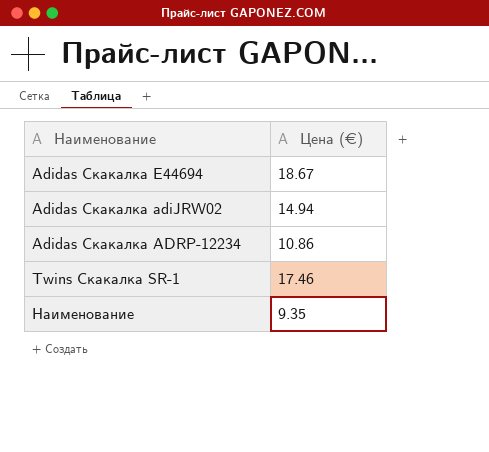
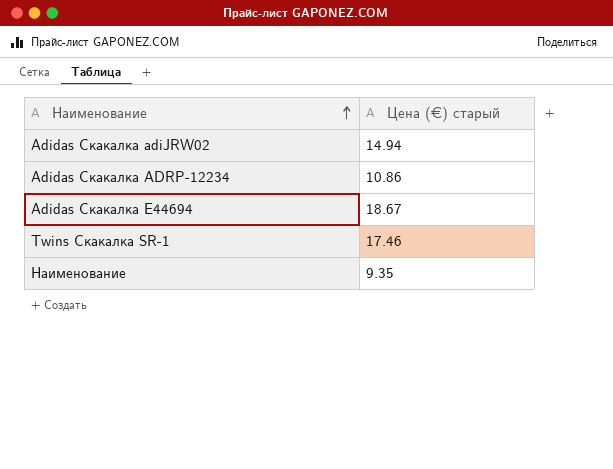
row order: none -> Наименование ascending
column name: Цена (€) -> Цена (€) старый

